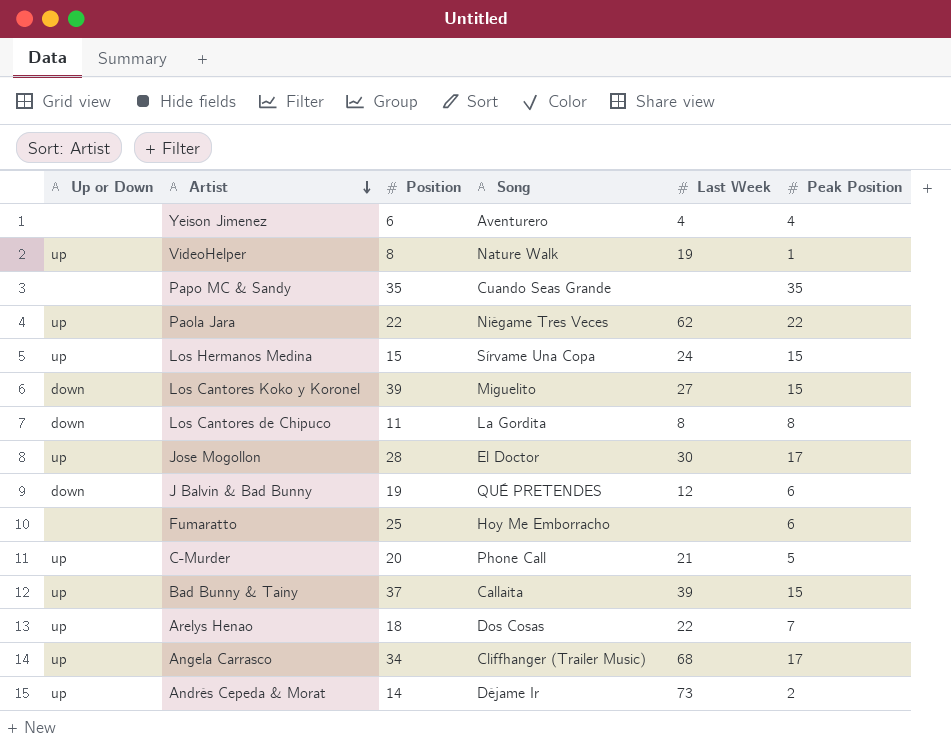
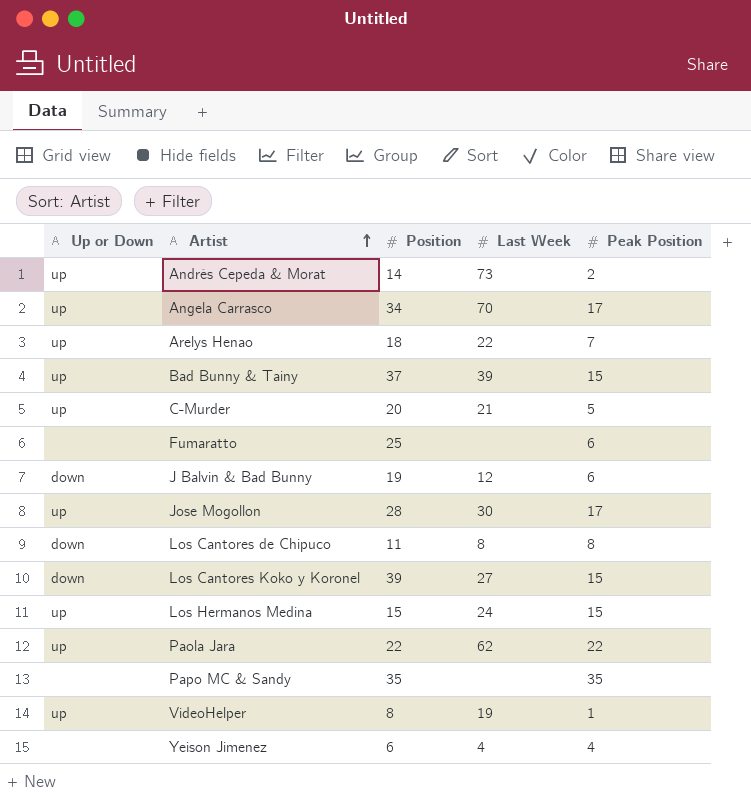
row order: Artist descending -> Artist ascending
column Song | position: 4 -> none
Angela Carrasco | Last Week: 68 -> 70

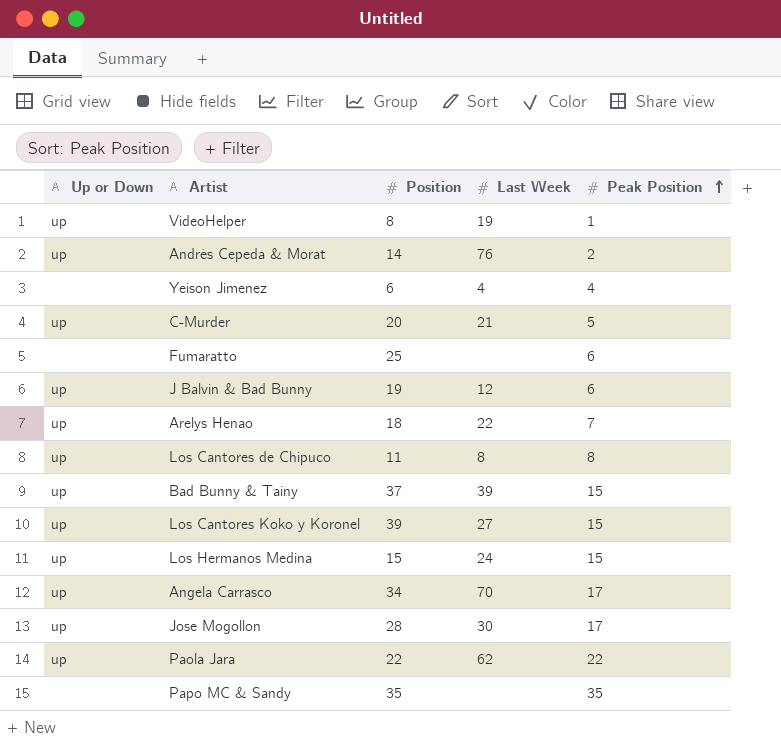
row order: Artist ascending -> Peak Position ascending
Andrés Cepeda & Morat | Last Week: 73 -> 76
J Balvin & Bad Bunny | Up or Down: down -> up
Los Cantores de Chipuco | Up or Down: down -> up
Los Cantores Koko y Koronel | Up or Down: down -> up

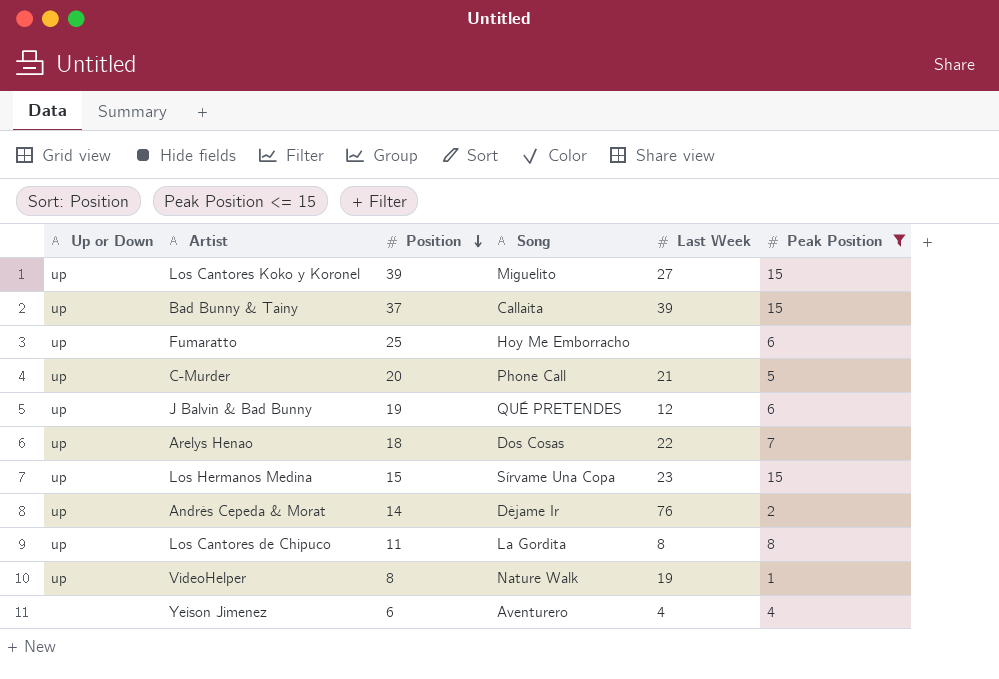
filter: none -> Peak Position <= 15
row order: Peak Position ascending -> Position descending
column Song | position: none -> 4
Fumaratto | Up or Down: none -> up
Los Hermanos Medina | Last Week: 24 -> 23

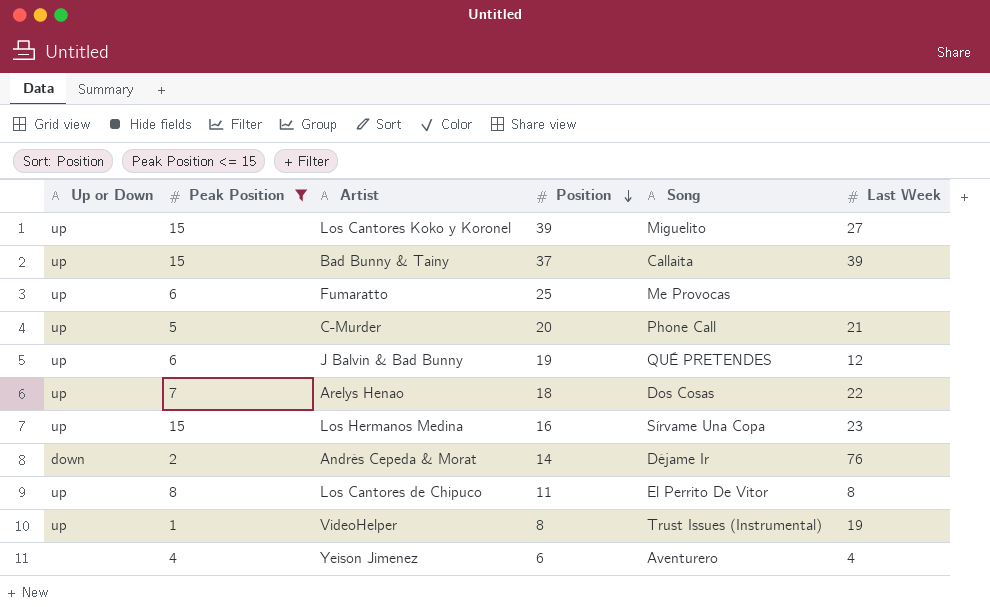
column Peak Position | position: 6 -> 2
Fumaratto | Song: Hoy Me Emborracho -> Me Provocas
Los Hermanos Medina | Position: 15 -> 16
Andrés Cepeda & Morat | Up or Down: up -> down
Los Cantores de Chipuco | Song: La Gordita -> El Perrito De Vitor
VideoHelper | Song: Nature Walk -> Trust Issues (Instrumental)

